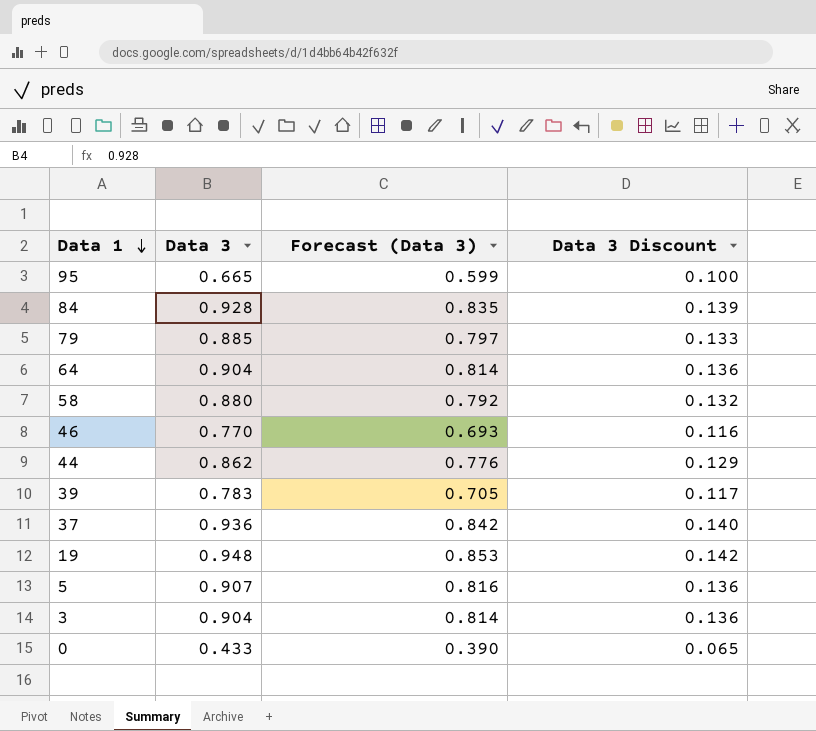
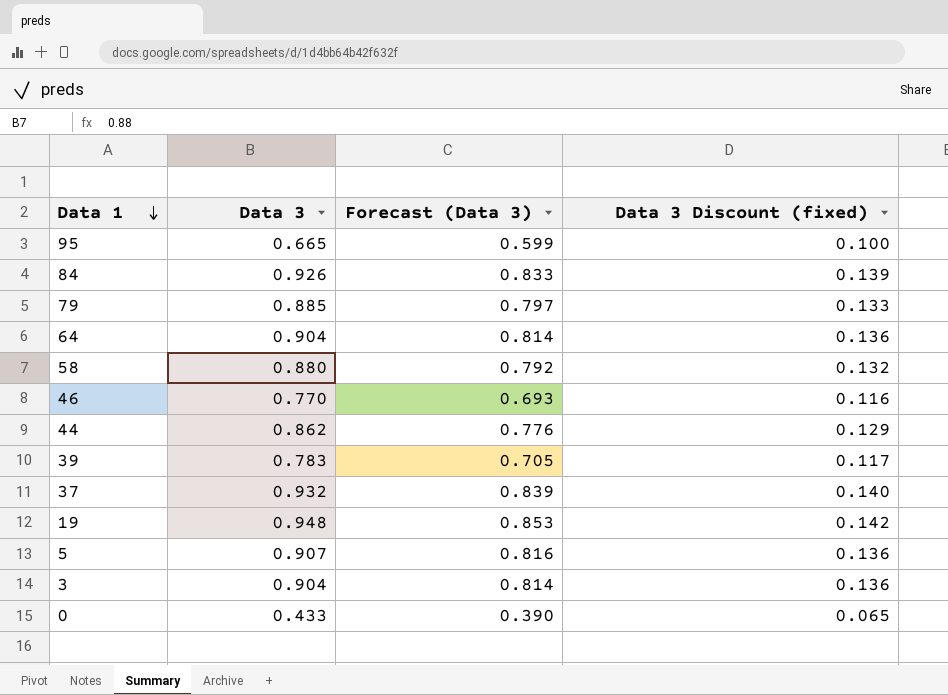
column name: Data 3 Discount -> Data 3 Discount (fixed)
84 | Data 3: 0.928 -> 0.926
84 | Forecast (Data 3): 0.835 -> 0.833
37 | Data 3: 0.936 -> 0.932
37 | Forecast (Data 3): 0.842 -> 0.839

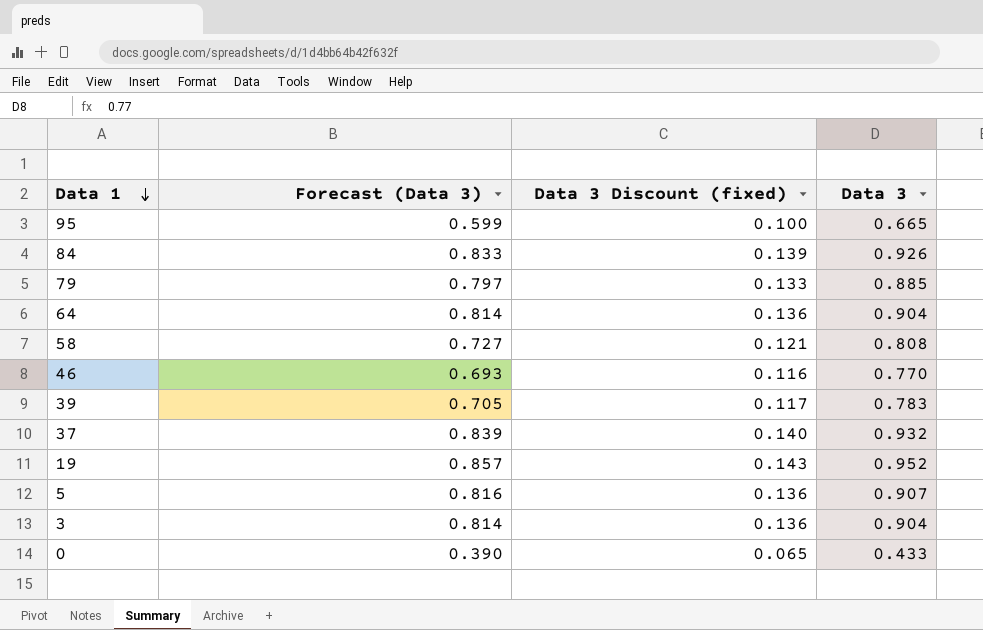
column Data 3 | position: 2 -> 4
row 44: 0.862 | 0.776 | 0.129 -> none
58 | Forecast (Data 3): 0.792 -> 0.727
58 | Data 3 Discount (fixed): 0.132 -> 0.121
58 | Data 3: 0.880 -> 0.808
19 | Forecast (Data 3): 0.853 -> 0.857
19 | Data 3 Discount (fixed): 0.142 -> 0.143
19 | Data 3: 0.948 -> 0.952

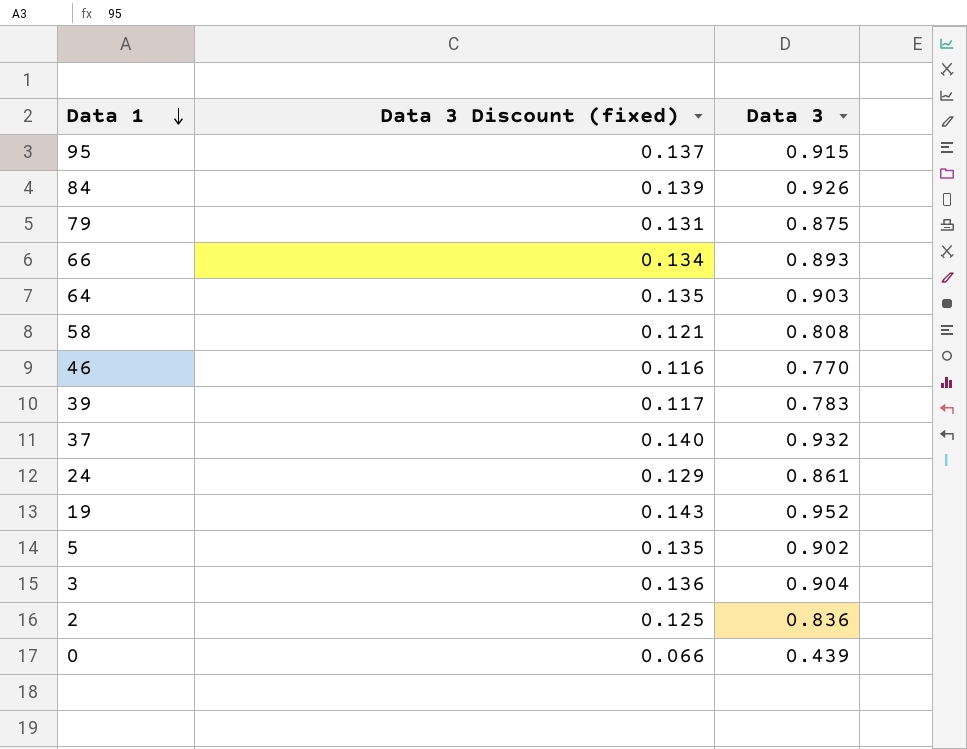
column Forecast (Data 3) | formula: [Data 3] * 0.9 -> none
95 | Data 3 Discount (fixed): 0.100 -> 0.137
95 | Data 3: 0.665 -> 0.915
79 | Data 3 Discount (fixed): 0.133 -> 0.131
79 | Data 3: 0.885 -> 0.875
row 66: none -> 0.134 | 0.893
64 | Data 3 Discount (fixed): 0.136 -> 0.135
64 | Data 3: 0.904 -> 0.903
row 24: none -> 0.129 | 0.861
5 | Data 3 Discount (fixed): 0.136 -> 0.135
5 | Data 3: 0.907 -> 0.902
row 2: none -> 0.125 | 0.836
0 | Data 3 Discount (fixed): 0.065 -> 0.066
0 | Data 3: 0.433 -> 0.439

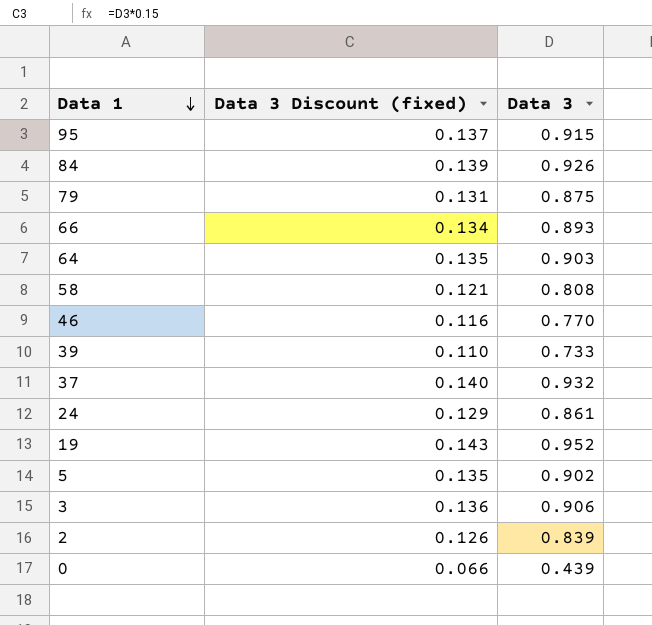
39 | Data 3 Discount (fixed): 0.117 -> 0.110
39 | Data 3: 0.783 -> 0.733
3 | Data 3: 0.904 -> 0.906
2 | Data 3 Discount (fixed): 0.125 -> 0.126
2 | Data 3: 0.836 -> 0.839

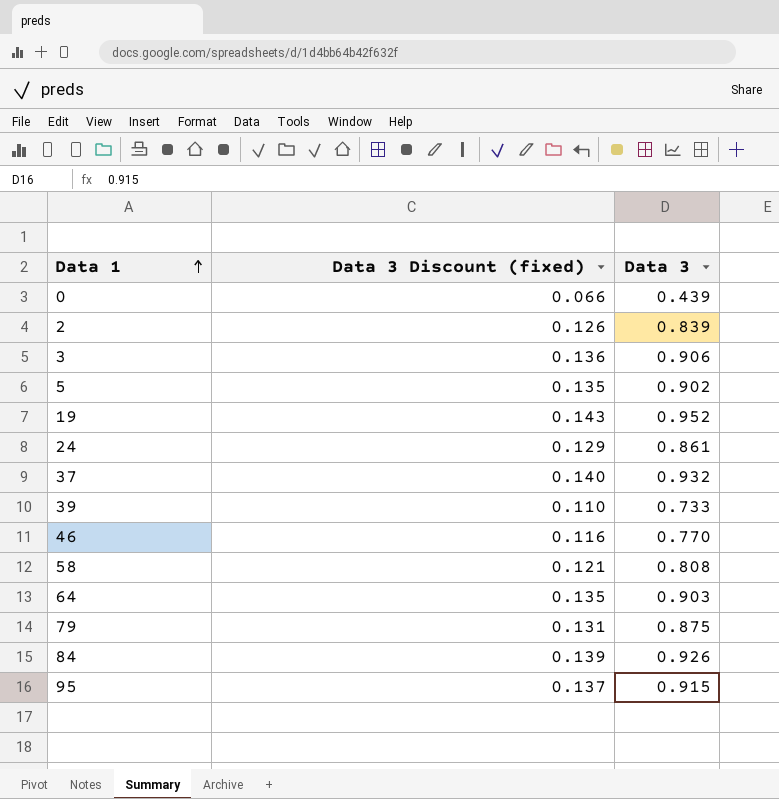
row order: Data 1 descending -> Data 1 ascending
row 66: 0.134 | 0.893 -> none

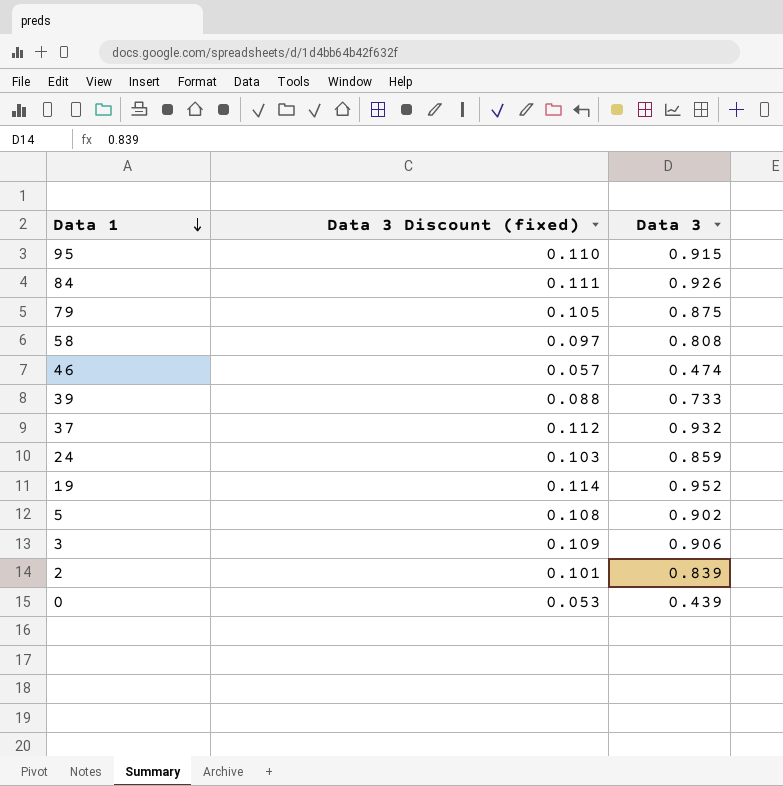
row order: Data 1 ascending -> Data 1 descending
column Data 3 Discount (fixed) | formula: [Data 3] * 0.15 -> [Data 3] * 0.12
row 64: 0.135 | 0.903 -> none
46 | Data 3: 0.770 -> 0.474
24 | Data 3: 0.861 -> 0.859

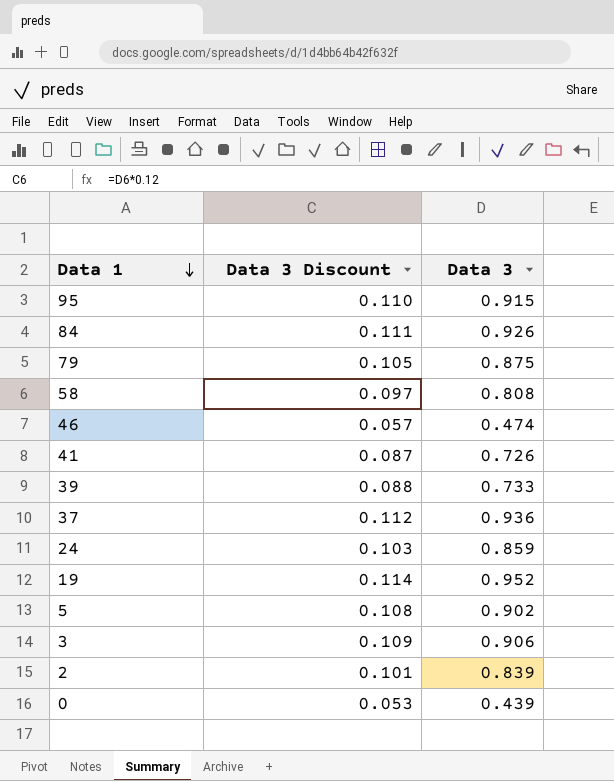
column name: Data 3 Discount (fixed) -> Data 3 Discount
row 41: none -> 0.087 | 0.726
37 | Data 3: 0.932 -> 0.936

